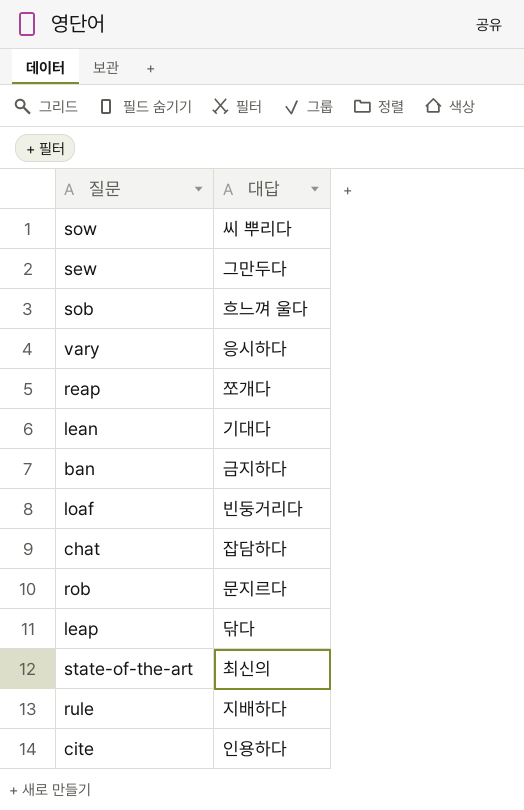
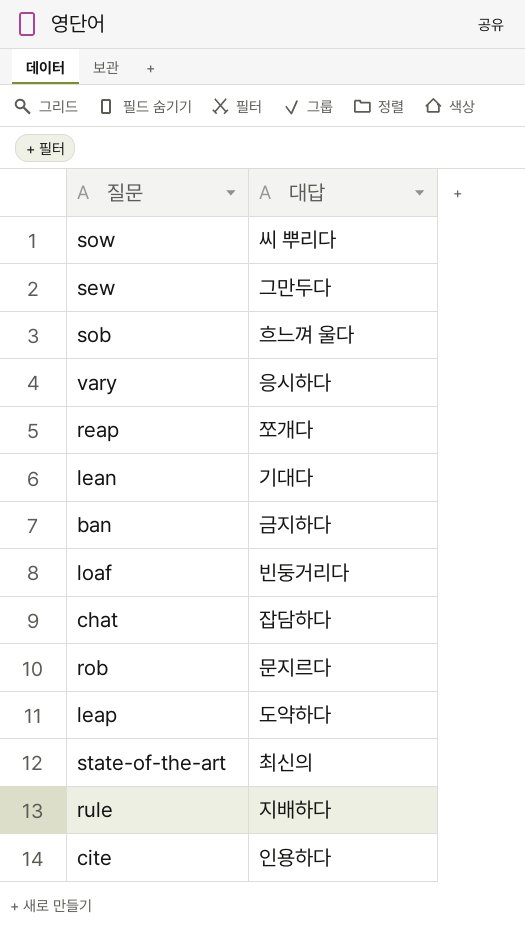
leap | 대답: 닦다 -> 도약하다

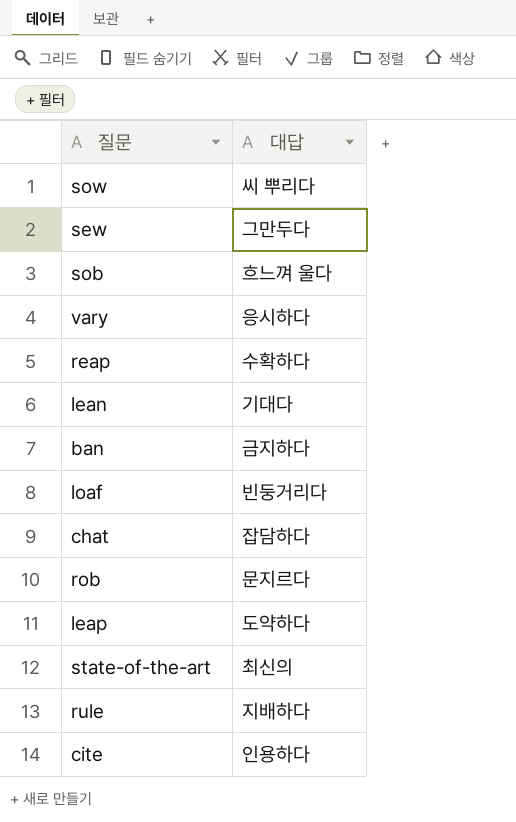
reap | 대답: 쪼개다 -> 수확하다

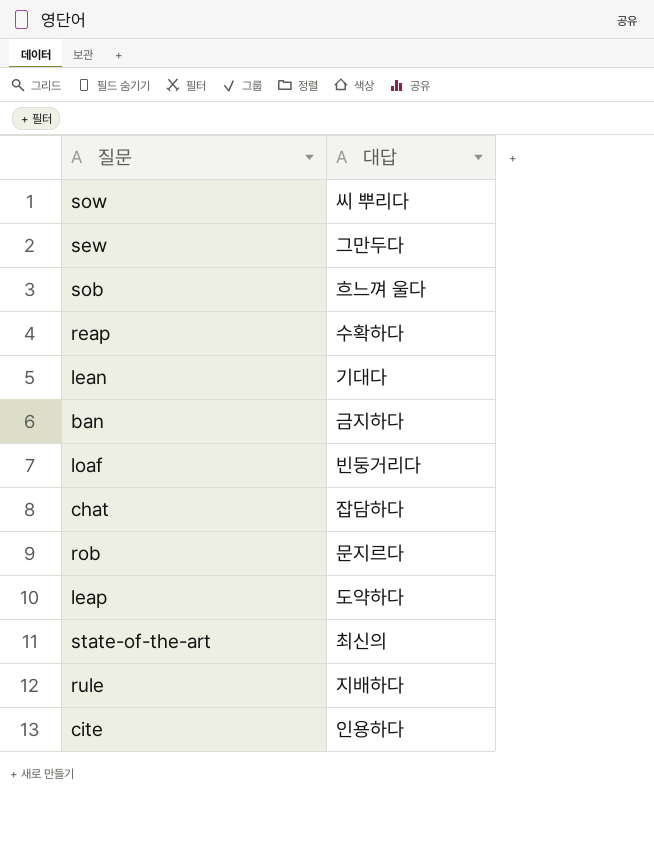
row vary: 응시하다 -> none

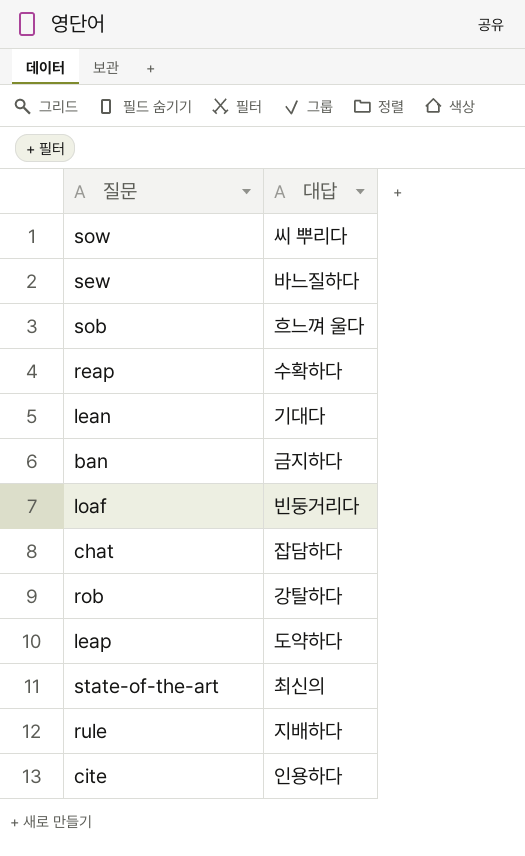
sew | 대답: 그만두다 -> 바느질하다
rob | 대답: 문지르다 -> 강탈하다

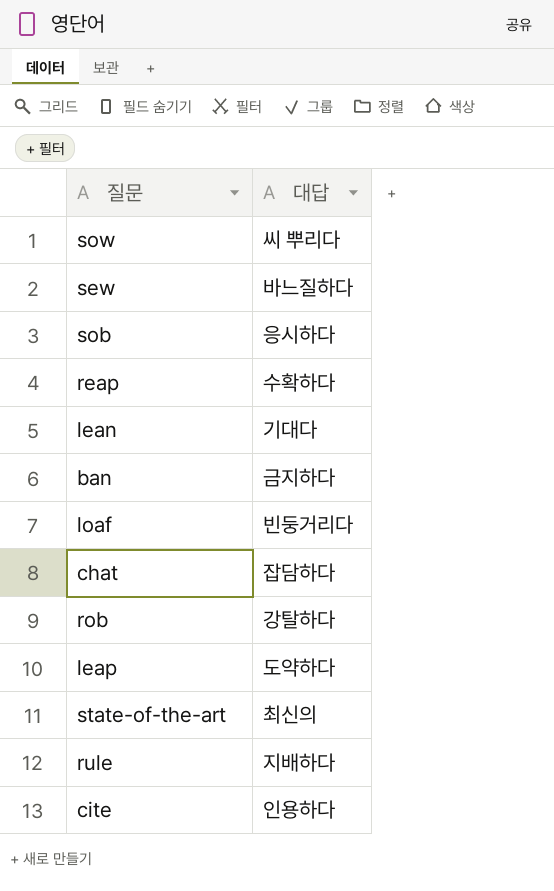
sob | 대답: 흐느껴 울다 -> 응시하다

